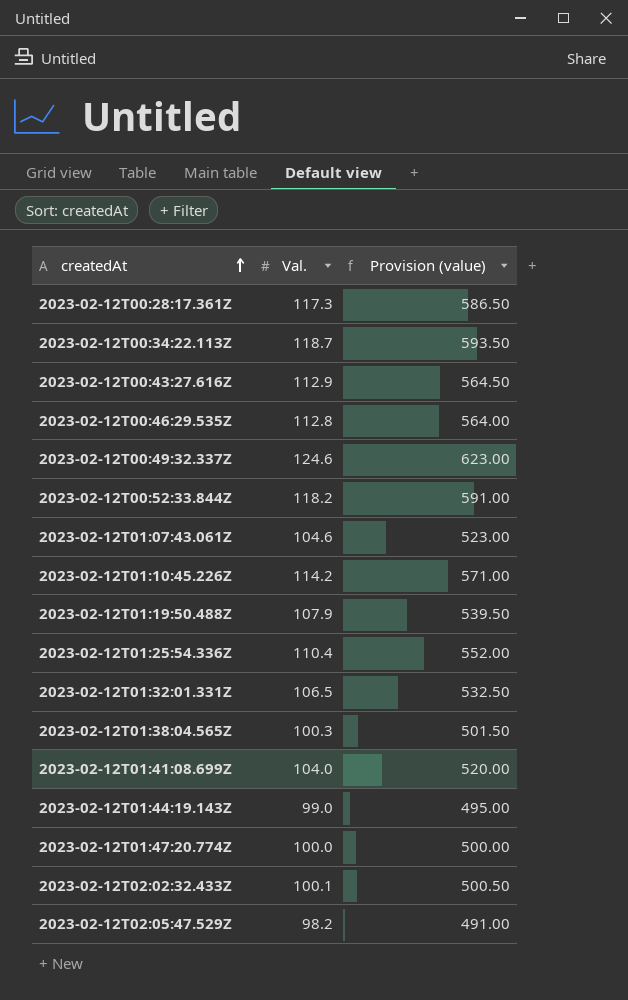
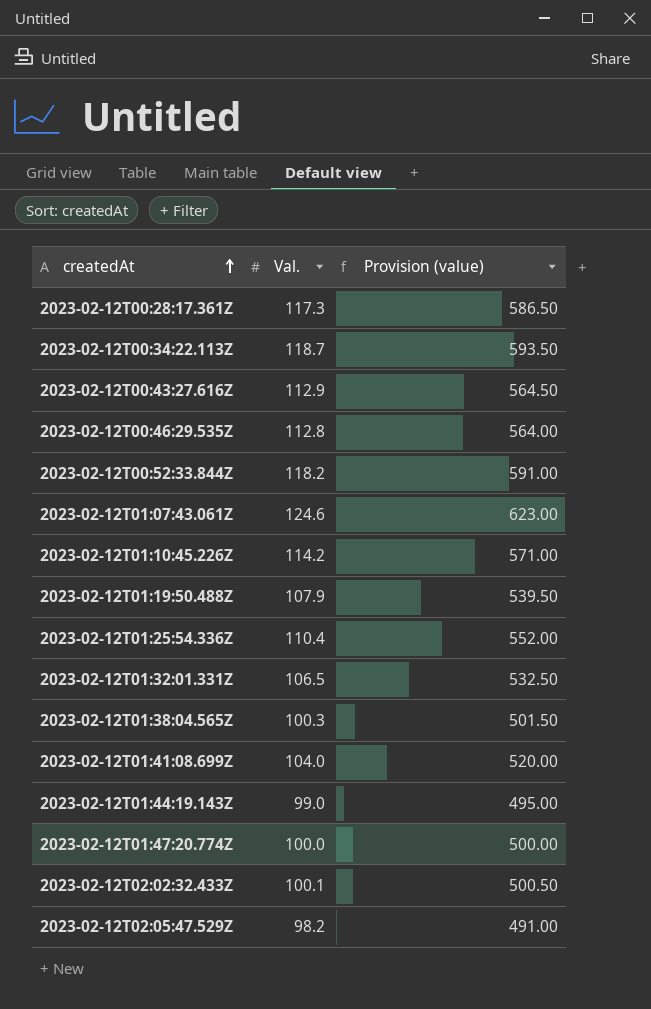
row 2023-02-12T00:49:32.337Z: 124.6 | 623.00 -> none
2023-02-12T01:07:43.061Z | Val.: 104.6 -> 124.6
2023-02-12T01:07:43.061Z | Provision (value): 523.00 -> 623.00

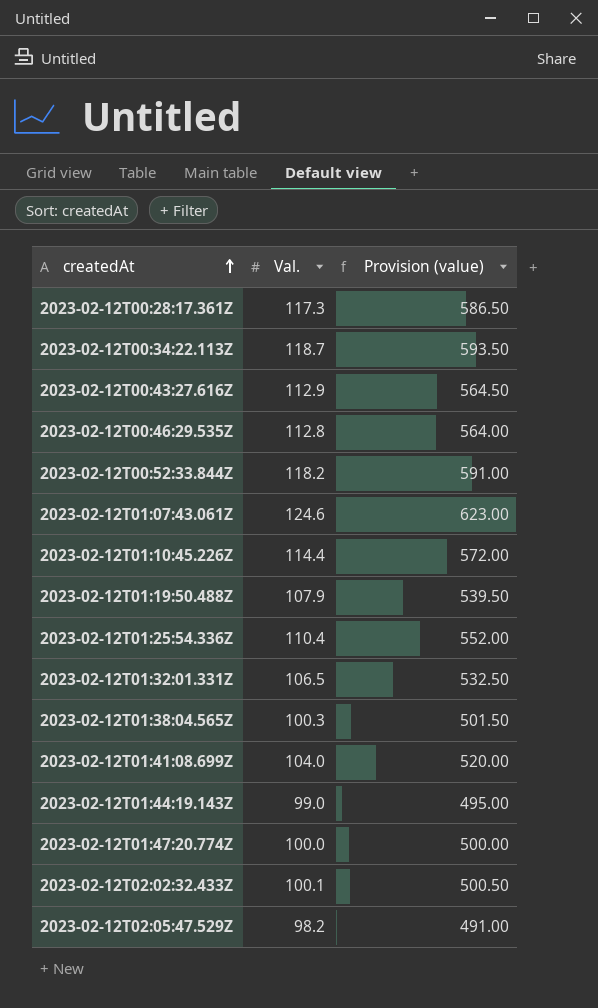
2023-02-12T01:10:45.226Z | Val.: 114.2 -> 114.4
2023-02-12T01:10:45.226Z | Provision (value): 571.00 -> 572.00

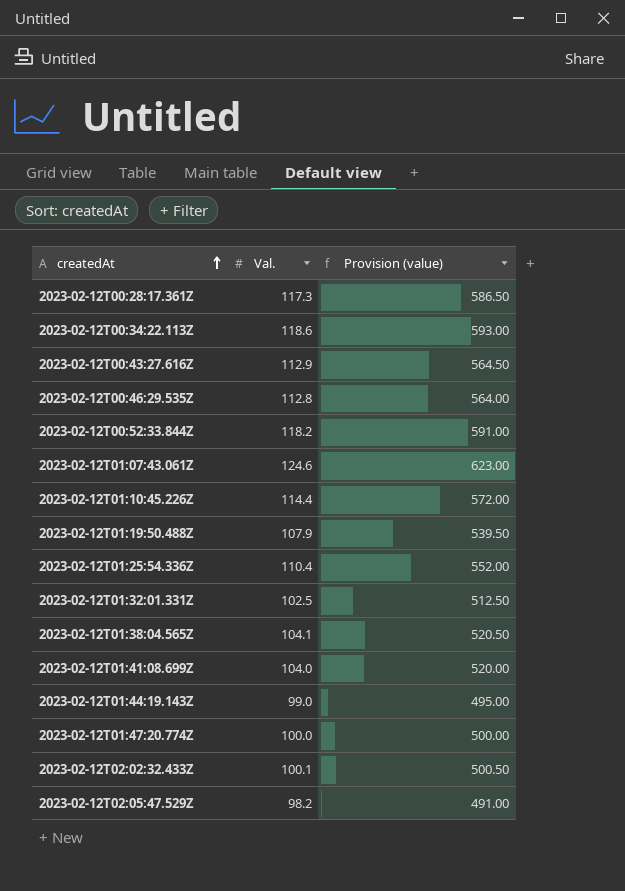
2023-02-12T00:34:22.113Z | Val.: 118.7 -> 118.6
2023-02-12T00:34:22.113Z | Provision (value): 593.50 -> 593.00
2023-02-12T01:32:01.331Z | Val.: 106.5 -> 102.5
2023-02-12T01:32:01.331Z | Provision (value): 532.50 -> 512.50
2023-02-12T01:38:04.565Z | Val.: 100.3 -> 104.1
2023-02-12T01:38:04.565Z | Provision (value): 501.50 -> 520.50

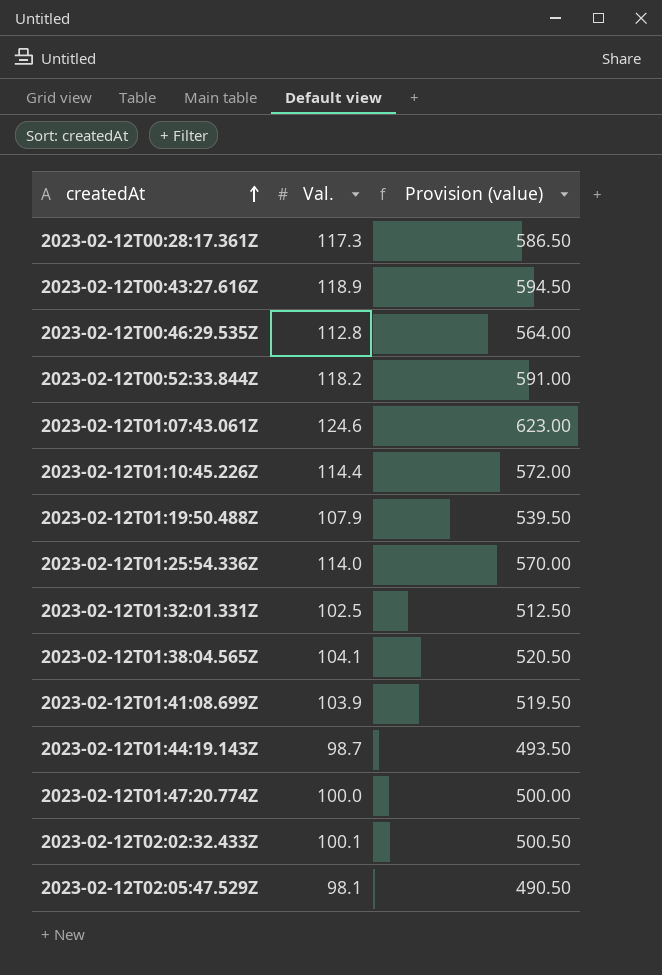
row 2023-02-12T00:34:22.113Z: 118.6 | 593.00 -> none
2023-02-12T00:43:27.616Z | Val.: 112.9 -> 118.9
2023-02-12T00:43:27.616Z | Provision (value): 564.50 -> 594.50
2023-02-12T01:25:54.336Z | Val.: 110.4 -> 114.0
2023-02-12T01:25:54.336Z | Provision (value): 552.00 -> 570.00
2023-02-12T01:41:08.699Z | Val.: 104.0 -> 103.9
2023-02-12T01:41:08.699Z | Provision (value): 520.00 -> 519.50
2023-02-12T01:44:19.143Z | Val.: 99.0 -> 98.7
2023-02-12T01:44:19.143Z | Provision (value): 495.00 -> 493.50
2023-02-12T02:05:47.529Z | Val.: 98.2 -> 98.1
2023-02-12T02:05:47.529Z | Provision (value): 491.00 -> 490.50

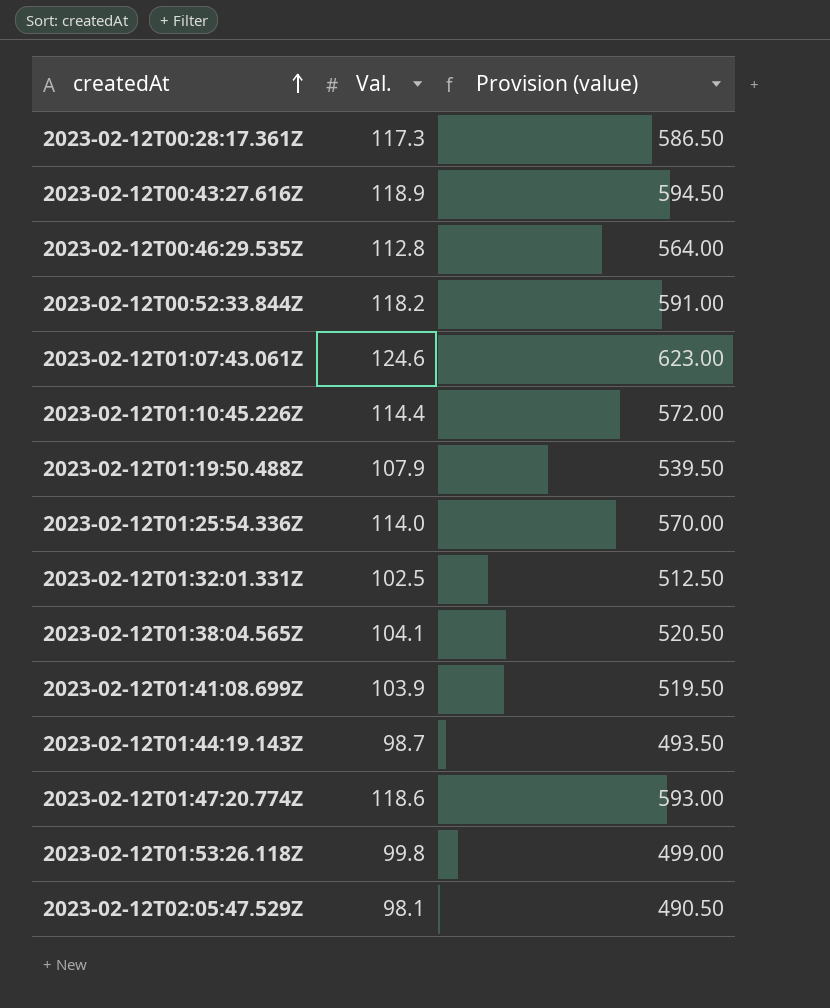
row 2023-02-12T02:02:32.433Z: 100.1 | 500.50 -> none
2023-02-12T01:47:20.774Z | Val.: 100.0 -> 118.6
2023-02-12T01:47:20.774Z | Provision (value): 500.00 -> 593.00
row 2023-02-12T01:53:26.118Z: none -> 99.8 | 499.00

